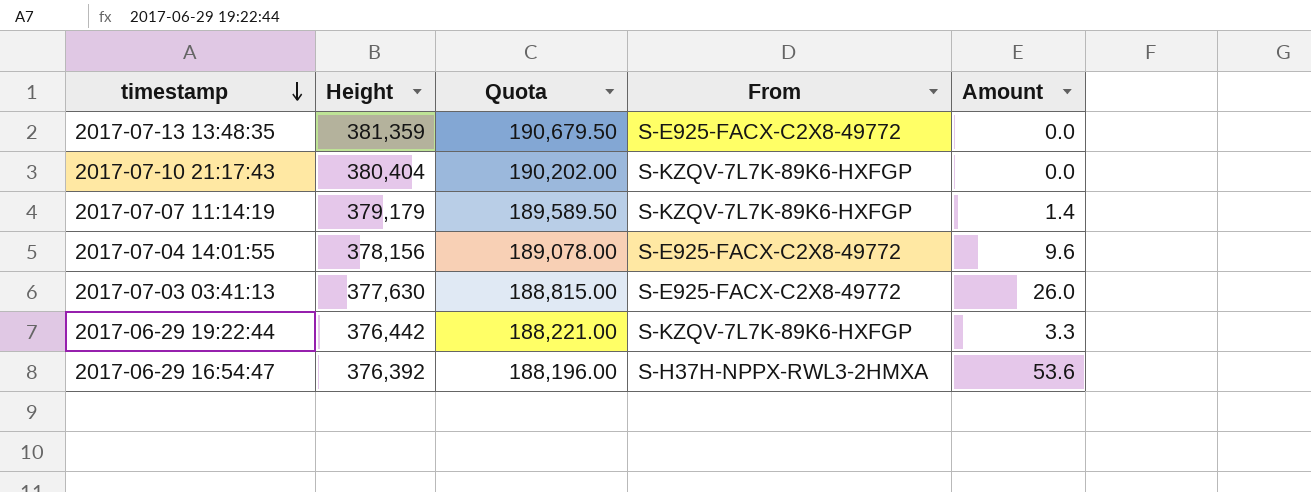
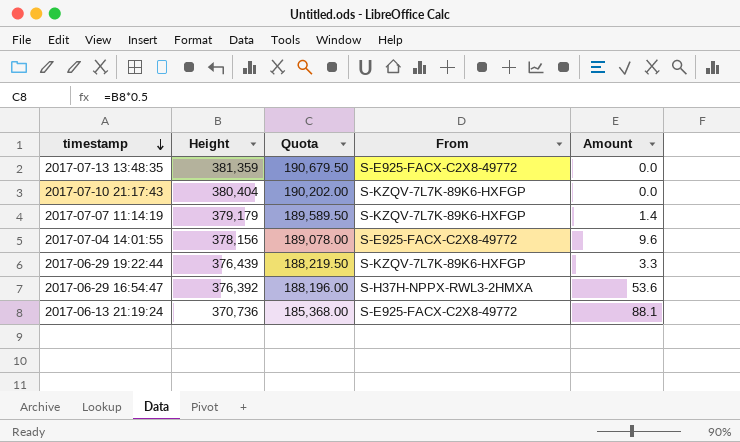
row 2017-07-03 03:41:13: 377,630 | 188,815.00 | S-E925-FACX-C2X8-49772 | 26.0 -> none
2017-06-29 19:22:44 | Height: 376,442 -> 376,439
2017-06-29 19:22:44 | Quota: 188,221.00 -> 188,219.50
row 2017-06-13 21:19:24: none -> 370,736 | 185,368.00 | S-E925-FACX-C2X8-49772 | 88.1

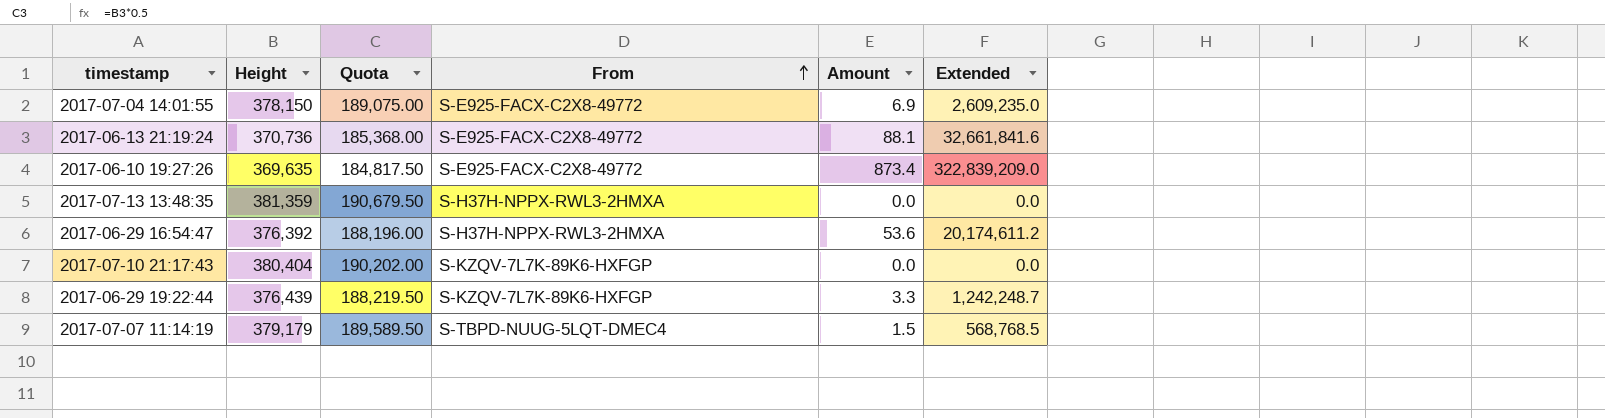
row order: timestamp descending -> From ascending
column Extended | formula: none -> [Height] * [Amount]
2017-07-04 14:01:55 | Height: 378,156 -> 378,150
2017-07-04 14:01:55 | Quota: 189,078.00 -> 189,075.00
2017-07-04 14:01:55 | Amount: 9.6 -> 6.9
row 2017-06-10 19:27:26: none -> 369,635 | 184,817.50 | S-E925-FACX-C2X8-49772 | 873.4 | 322,839,209.0
2017-07-13 13:48:35 | From: S-E925-FACX-C2X8-49772 -> S-H37H-NPPX-RWL3-2HMXA
2017-07-07 11:14:19 | From: S-KZQV-7L7K-89K6-HXFGP -> S-TBPD-NUUG-5LQT-DMEC4
2017-07-07 11:14:19 | Amount: 1.4 -> 1.5

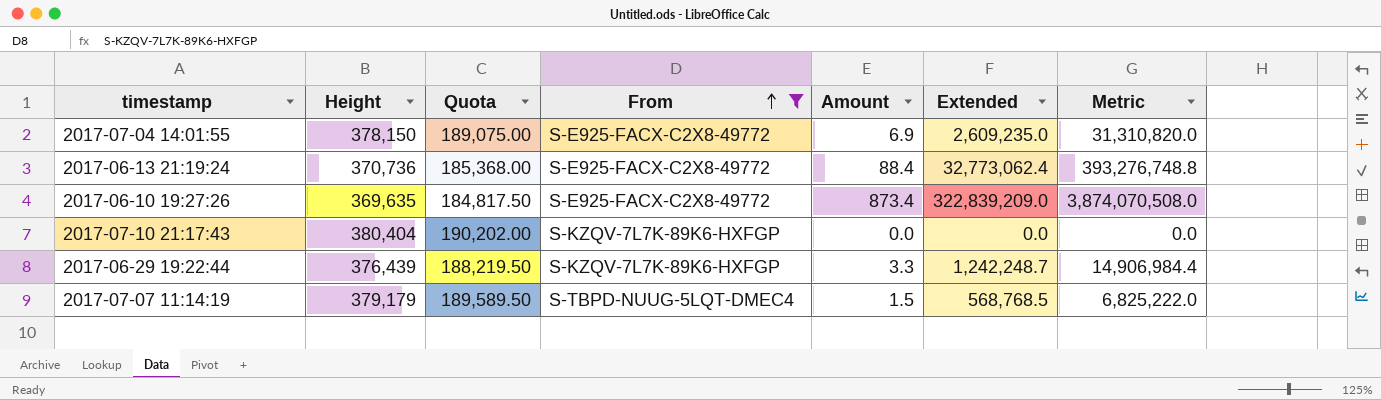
filter: none -> From != S-H37H-NPPX-RWL3-2HMXA
column Metric | formula: none -> [Extended] * 12
2017-06-13 21:19:24 | Amount: 88.1 -> 88.4
2017-06-13 21:19:24 | Extended: 32,661,841.6 -> 32,773,062.4

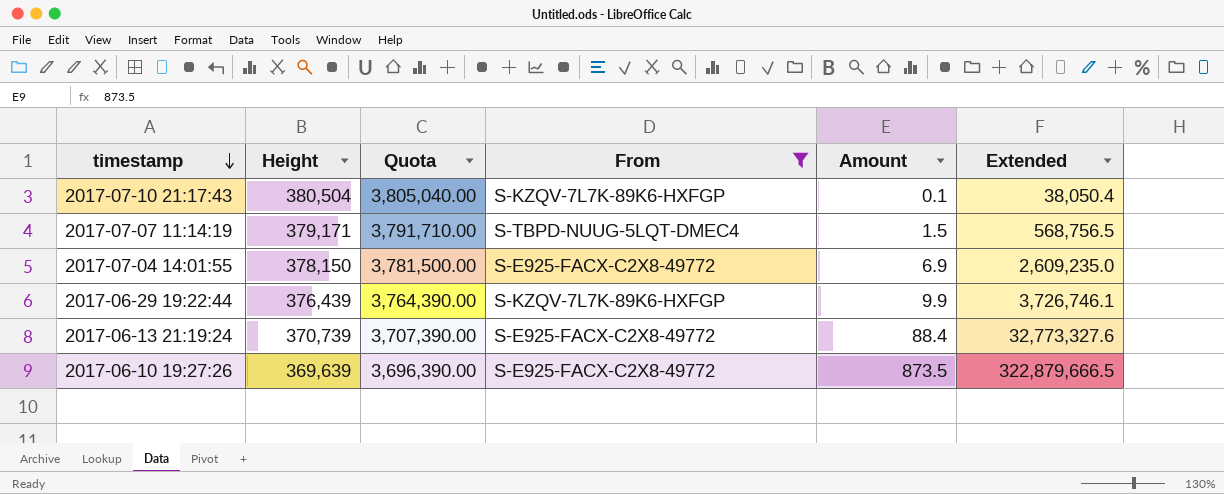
row order: From ascending -> timestamp descending
column Metric | formula: [Extended] * 12 -> none
column Quota | formula: [Height] * 0.5 -> [Height] * 10
2017-07-10 21:17:43 | Height: 380,404 -> 380,504
2017-07-10 21:17:43 | Amount: 0.0 -> 0.1
2017-07-10 21:17:43 | Extended: 0.0 -> 38,050.4
2017-07-07 11:14:19 | Height: 379,179 -> 379,171
2017-07-07 11:14:19 | Extended: 568,768.5 -> 568,756.5
2017-06-29 19:22:44 | Amount: 3.3 -> 9.9
2017-06-29 19:22:44 | Extended: 1,242,248.7 -> 3,726,746.1
2017-06-13 21:19:24 | Height: 370,736 -> 370,739
2017-06-13 21:19:24 | Extended: 32,773,062.4 -> 32,773,327.6
2017-06-10 19:27:26 | Height: 369,635 -> 369,639
2017-06-10 19:27:26 | Amount: 873.4 -> 873.5
2017-06-10 19:27:26 | Extended: 322,839,209.0 -> 322,879,666.5

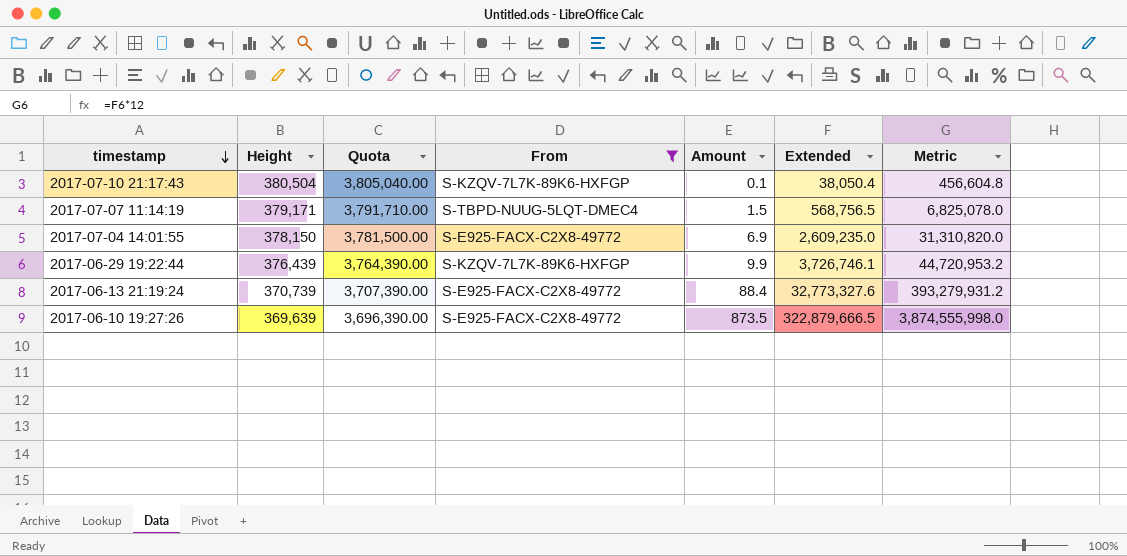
column Metric | formula: none -> [Extended] * 12

